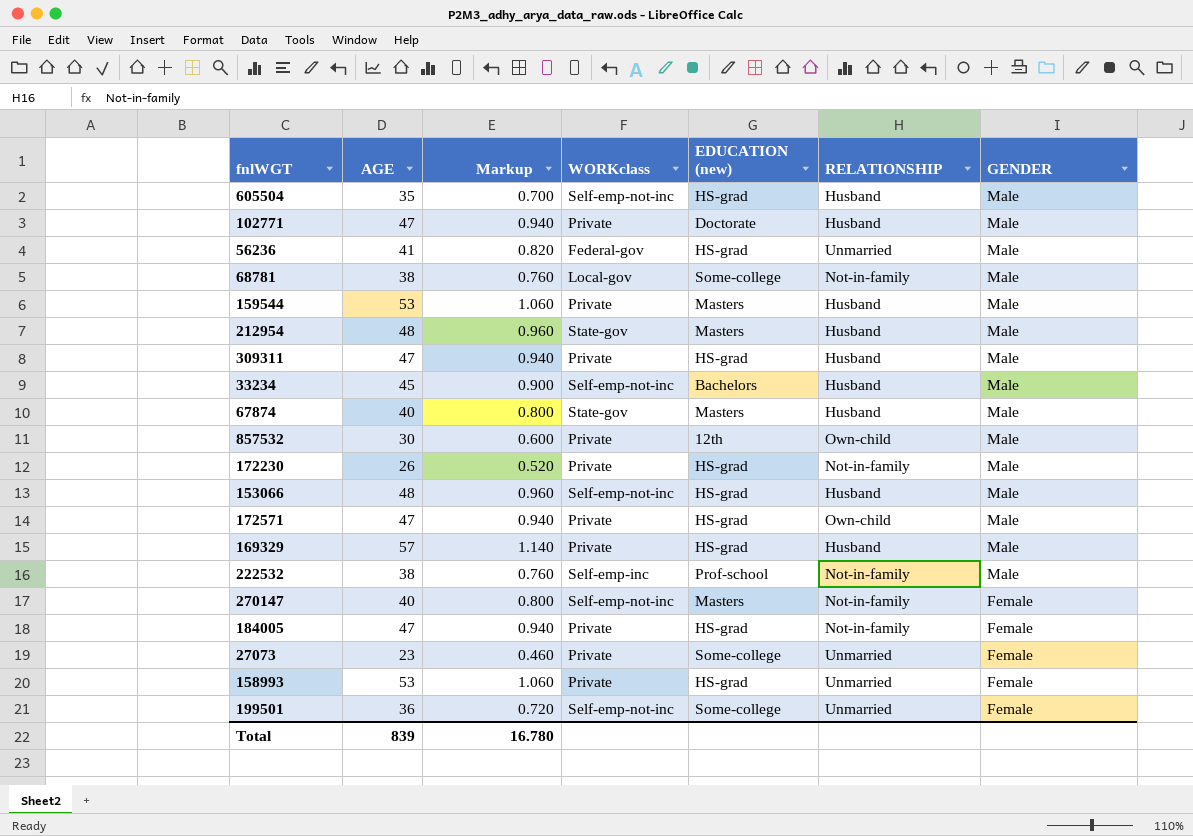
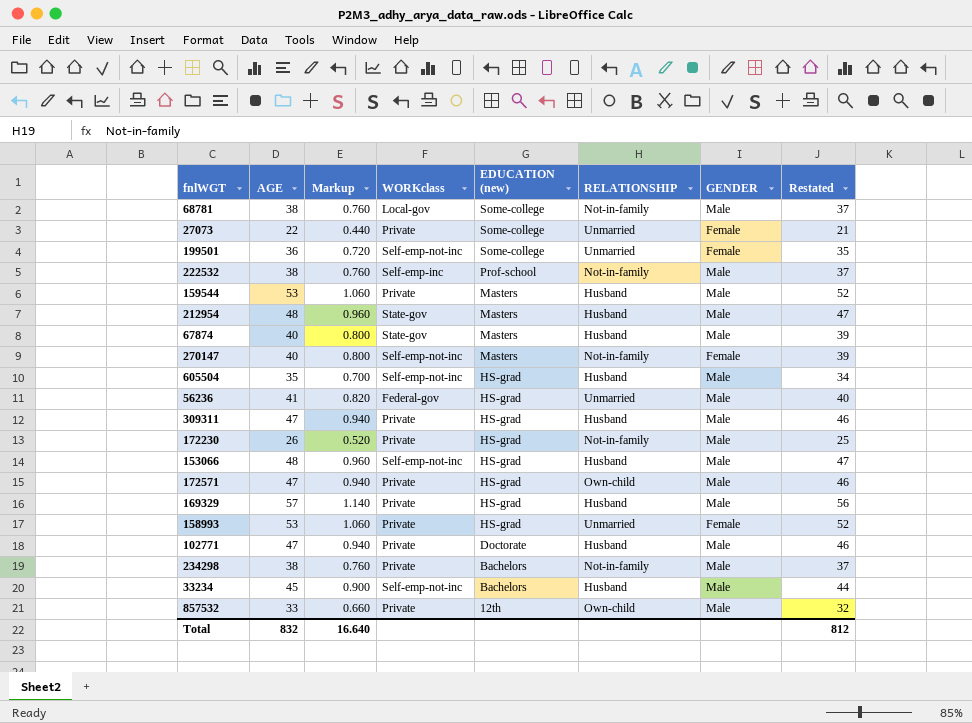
row order: GENDER descending -> EDUCATION (new) descending
column Restated | formula: none -> [AGE] - 1
row 184005: 47 | 0.940 | Private | HS-grad | Not-in-family | Female -> none
27073 | AGE: 23 -> 22
27073 | Markup: 0.460 -> 0.440
row 234298: none -> 38 | 0.760 | Private | Bachelors | Not-in-family | Male | 37
857532 | AGE: 30 -> 33
857532 | Markup: 0.600 -> 0.660
Total | AGE: 839 -> 832
Total | Markup: 16.780 -> 16.640

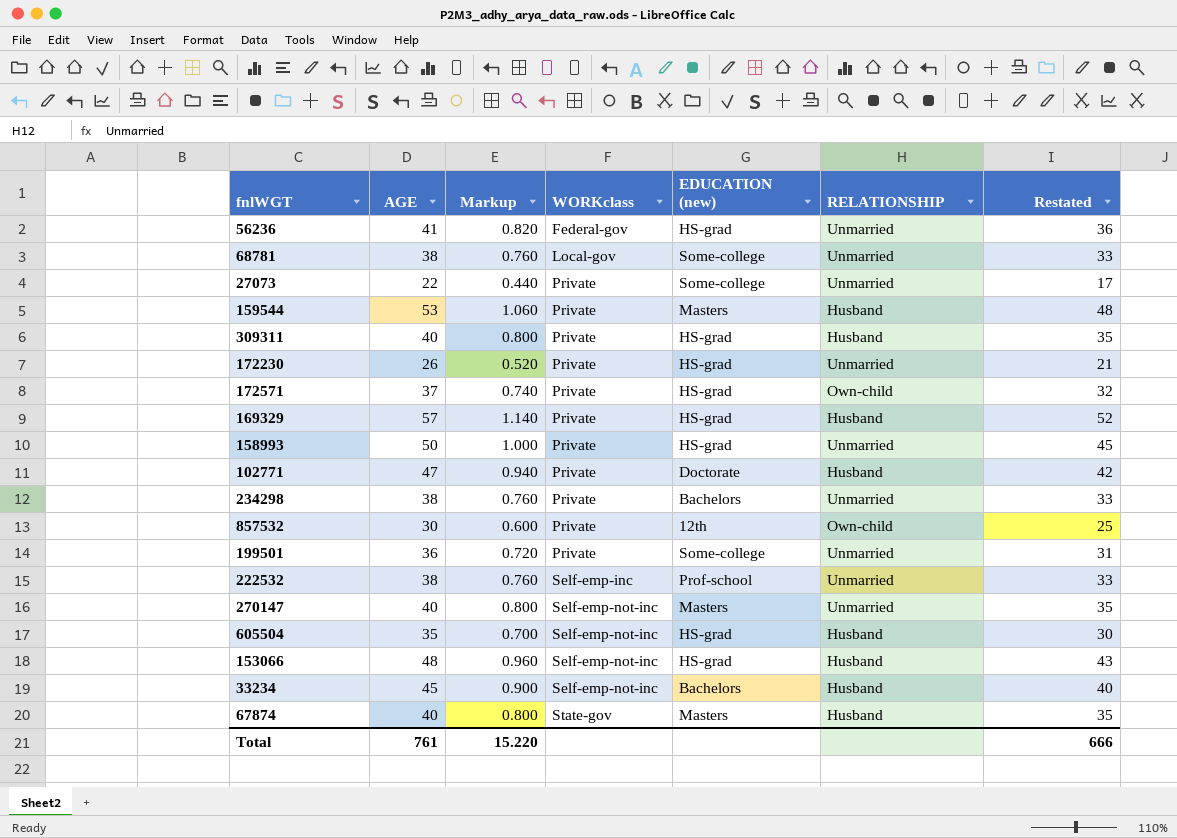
row order: EDUCATION (new) descending -> WORKclass ascending
column GENDER | position: 7 -> none
column Restated | formula: [AGE] - 1 -> [AGE] - 5
row 212954: 48 | 0.960 | State-gov | Masters | Husband | Male | 47 -> none
68781 | RELATIONSHIP: Not-in-family -> Unmarried
309311 | AGE: 47 -> 40
309311 | Markup: 0.940 -> 0.800
172230 | RELATIONSHIP: Not-in-family -> Unmarried
172571 | AGE: 47 -> 37
172571 | Markup: 0.940 -> 0.740
158993 | AGE: 53 -> 50
158993 | Markup: 1.060 -> 1.000
234298 | RELATIONSHIP: Not-in-family -> Unmarried
857532 | AGE: 33 -> 30
857532 | Markup: 0.660 -> 0.600
199501 | WORKclass: Self-emp-not-inc -> Private
222532 | RELATIONSHIP: Not-in-family -> Unmarried
270147 | RELATIONSHIP: Not-in-family -> Unmarried
Total | AGE: 832 -> 761
Total | Markup: 16.640 -> 15.220
Total | Restated: 812 -> 666

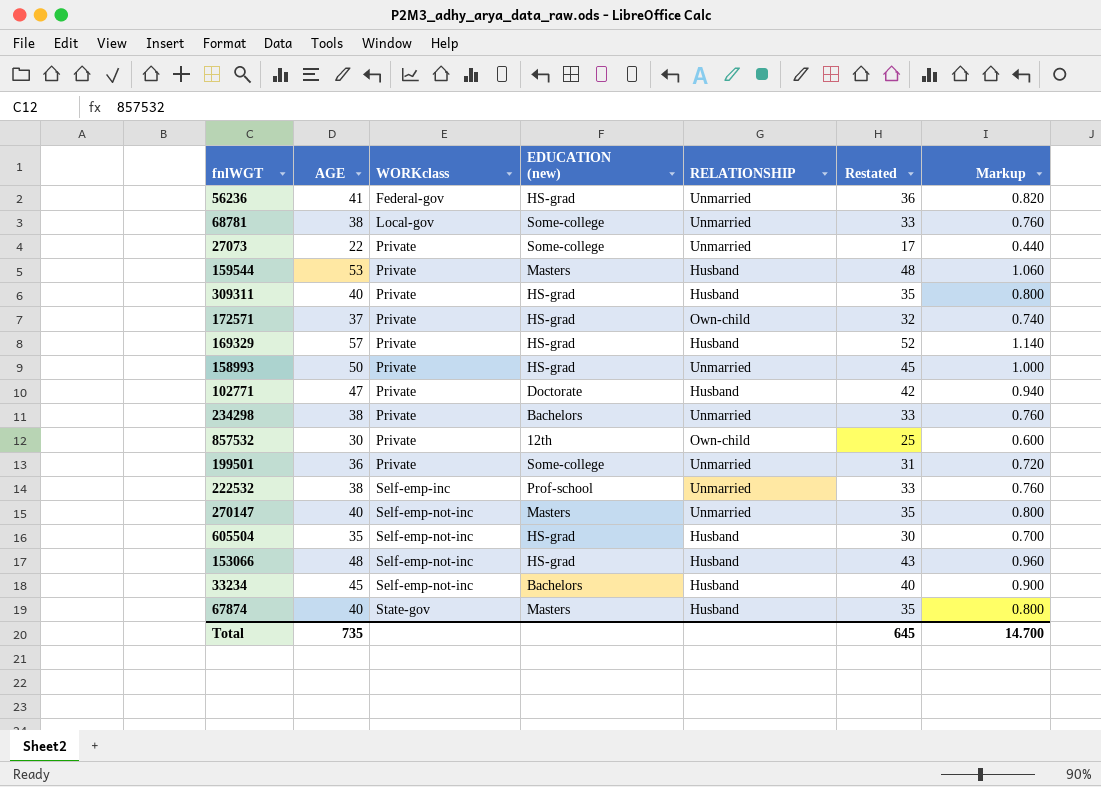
column Markup | position: 3 -> 7
row 172230: 26 | 0.520 | Private | HS-grad | Unmarried | 21 -> none
Total | AGE: 761 -> 735
Total | Restated: 666 -> 645
Total | Markup: 15.220 -> 14.700

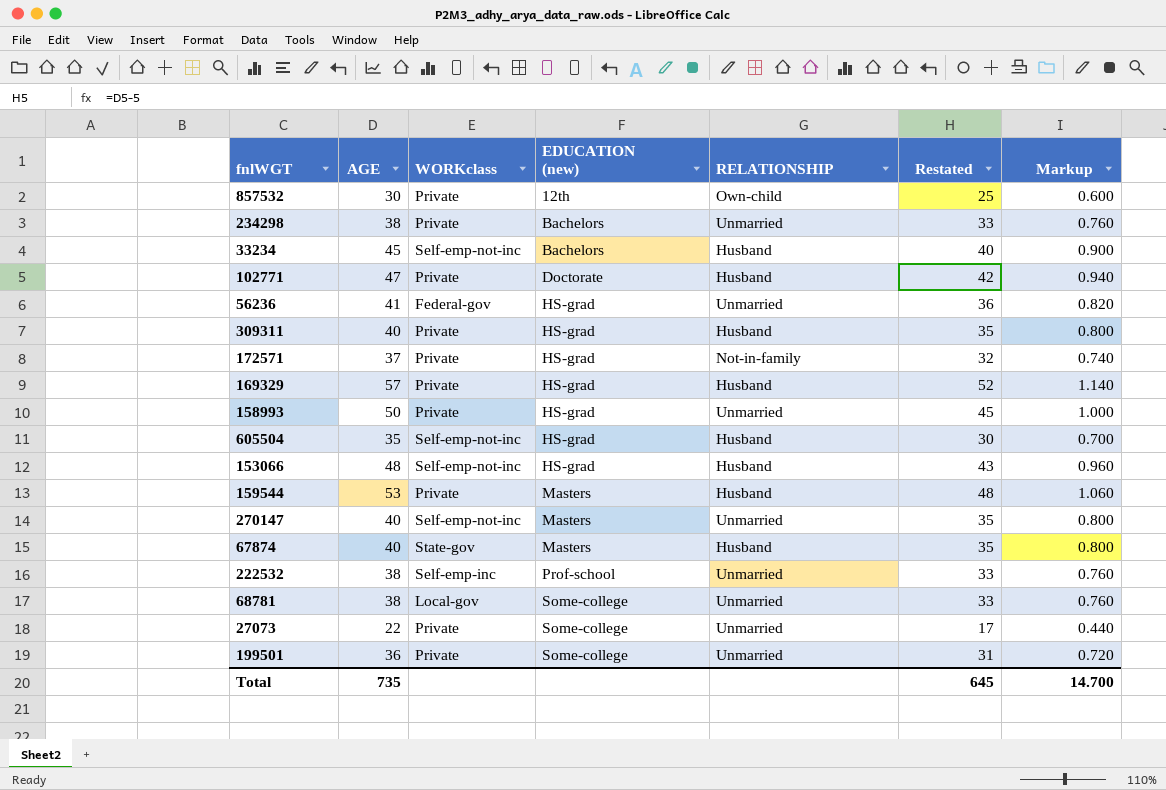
row order: WORKclass ascending -> EDUCATION (new) ascending
172571 | RELATIONSHIP: Own-child -> Not-in-family

